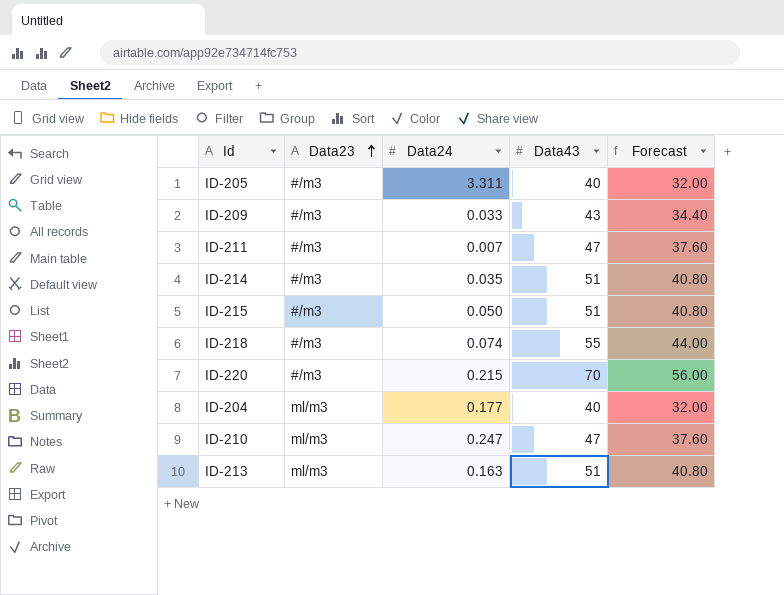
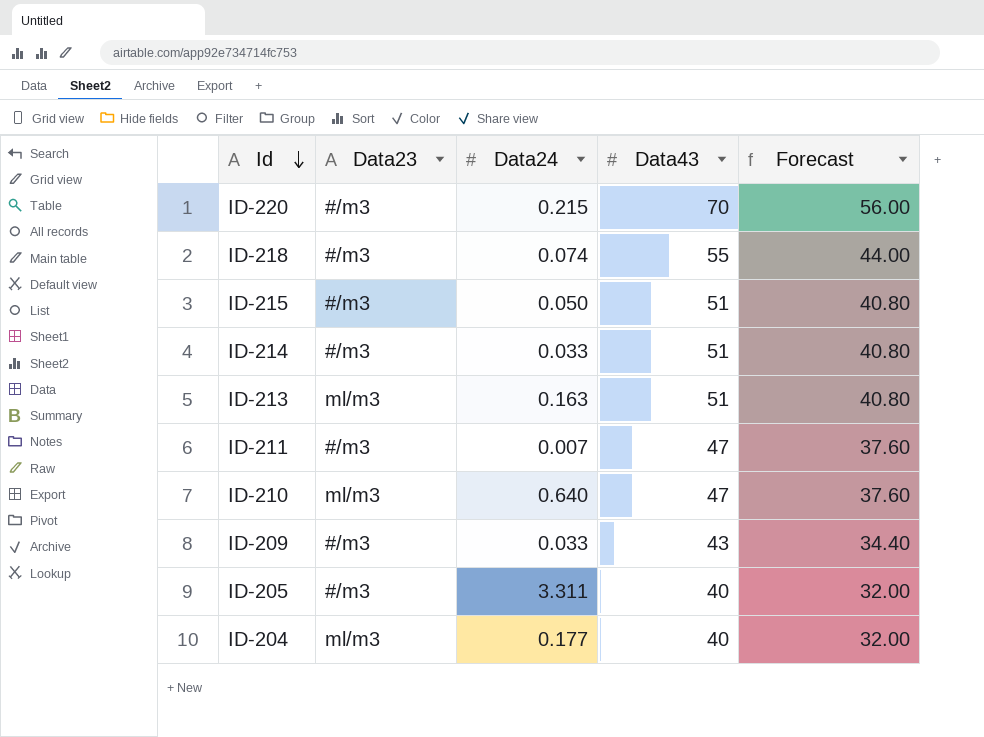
row order: Data23 ascending -> Id descending
ID-214 | Data24: 0.035 -> 0.033
ID-210 | Data24: 0.247 -> 0.640

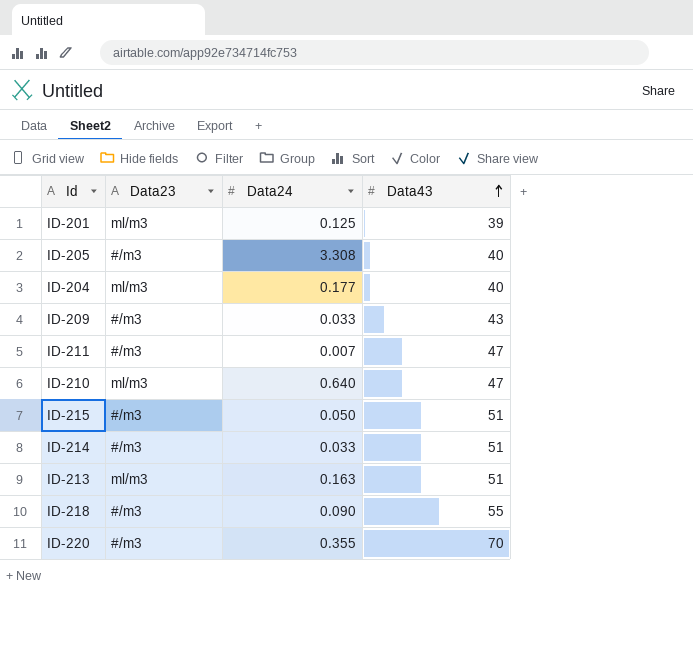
row order: Id descending -> Data43 ascending
column Forecast | formula: [Data43] * 0.8 -> none
row ID-201: none -> ml/m3 | 0.125 | 39
ID-205 | Data24: 3.311 -> 3.308
ID-218 | Data24: 0.074 -> 0.090
ID-220 | Data24: 0.215 -> 0.355

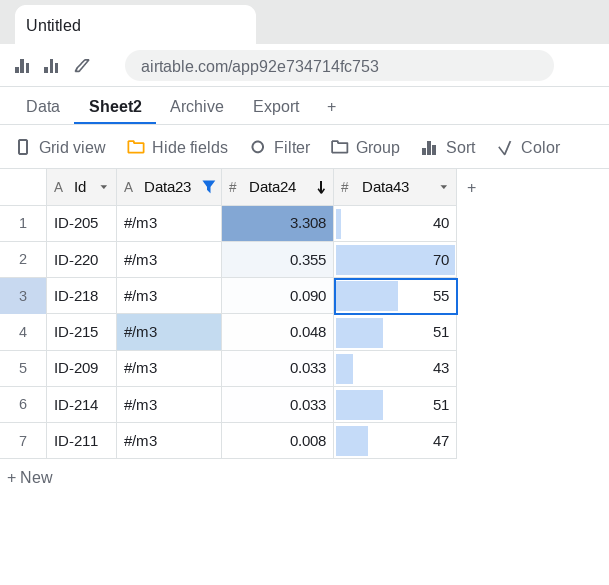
filter: none -> Data23 = #/m3
row order: Data43 ascending -> Data24 descending
ID-215 | Data24: 0.050 -> 0.048
ID-211 | Data24: 0.007 -> 0.008

